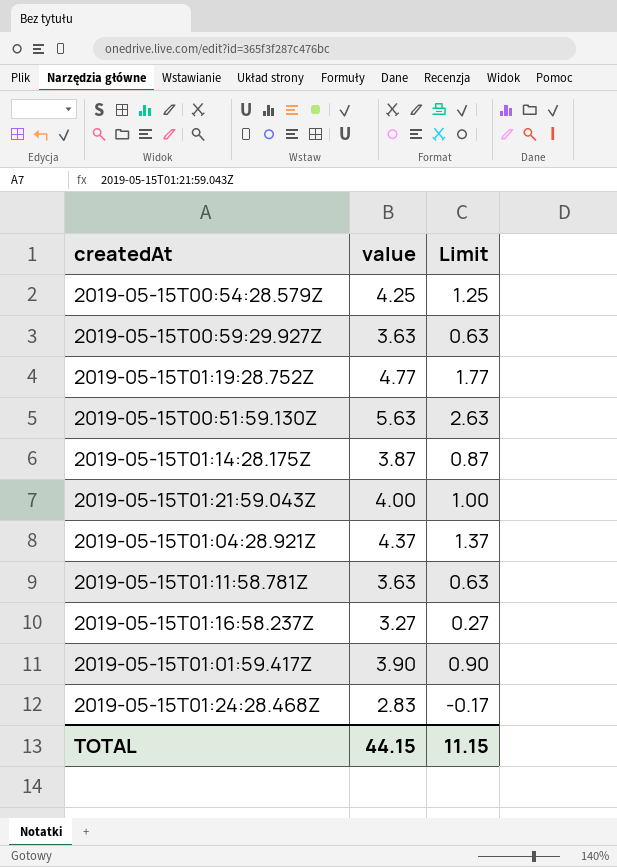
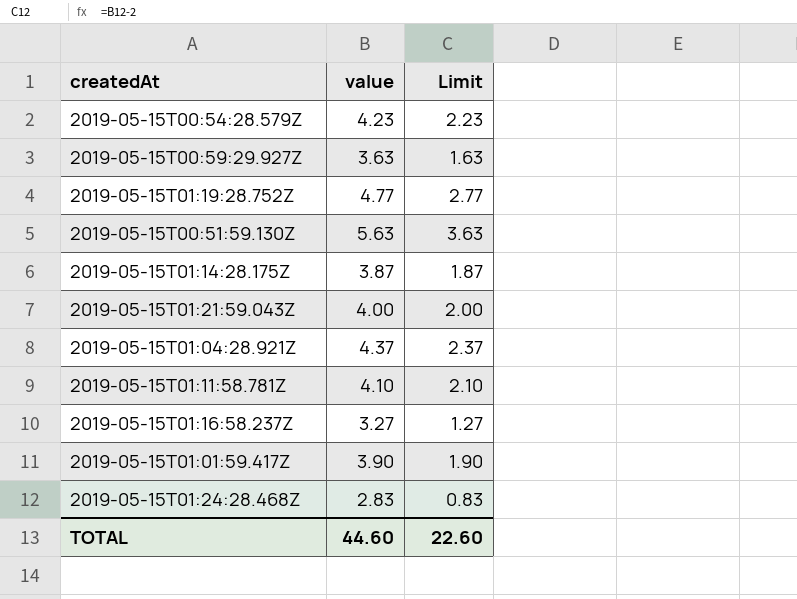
column Limit | formula: [value] - 3 -> [value] - 2
2019-05-15T00:54:28.579Z | value: 4.25 -> 4.23
2019-05-15T01:11:58.781Z | value: 3.63 -> 4.10
TOTAL | value: 44.15 -> 44.60
TOTAL | Limit: 11.15 -> 22.60

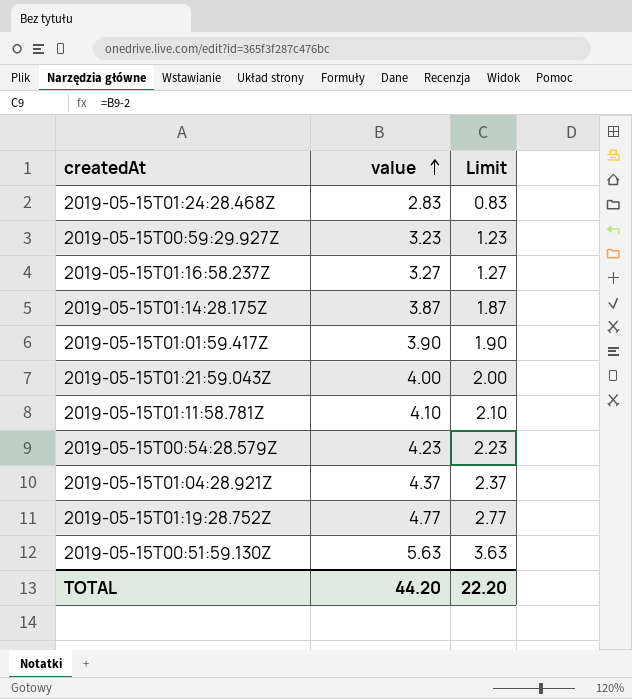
row order: none -> value ascending
2019-05-15T00:59:29.927Z | value: 3.63 -> 3.23
2019-05-15T00:59:29.927Z | Limit: 1.63 -> 1.23
TOTAL | value: 44.60 -> 44.20
TOTAL | Limit: 22.60 -> 22.20

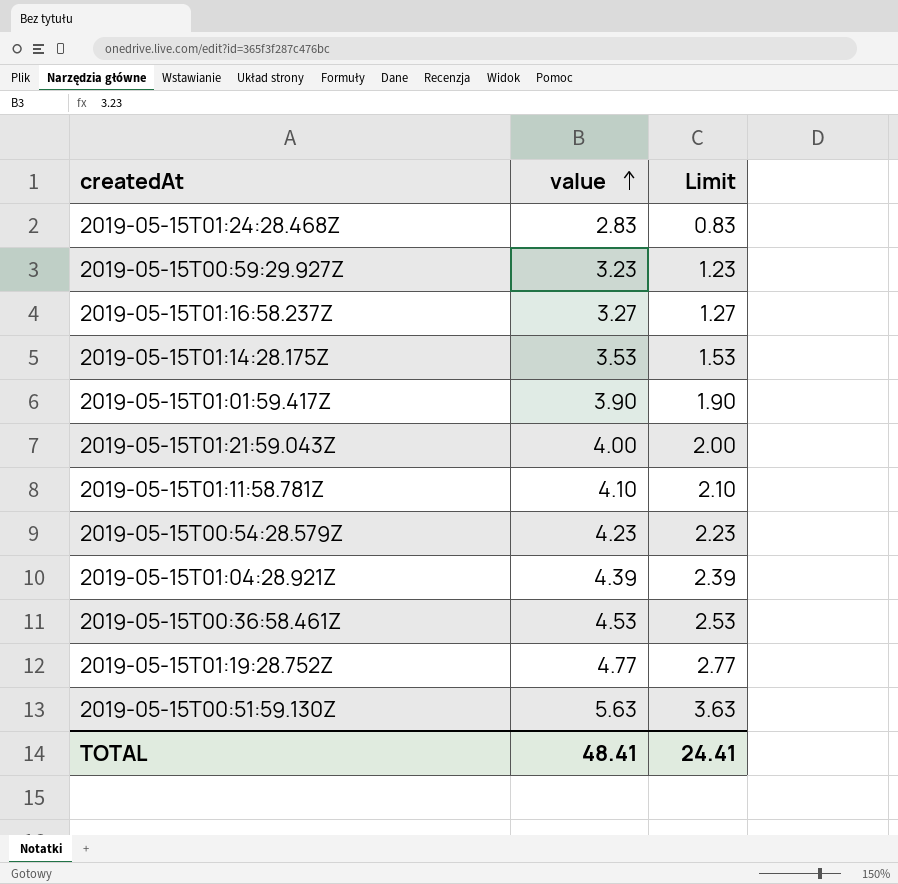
2019-05-15T01:14:28.175Z | value: 3.87 -> 3.53
2019-05-15T01:14:28.175Z | Limit: 1.87 -> 1.53
2019-05-15T01:04:28.921Z | value: 4.37 -> 4.39
2019-05-15T01:04:28.921Z | Limit: 2.37 -> 2.39
row 2019-05-15T00:36:58.461Z: none -> 4.53 | 2.53
TOTAL | value: 44.20 -> 48.41
TOTAL | Limit: 22.20 -> 24.41

